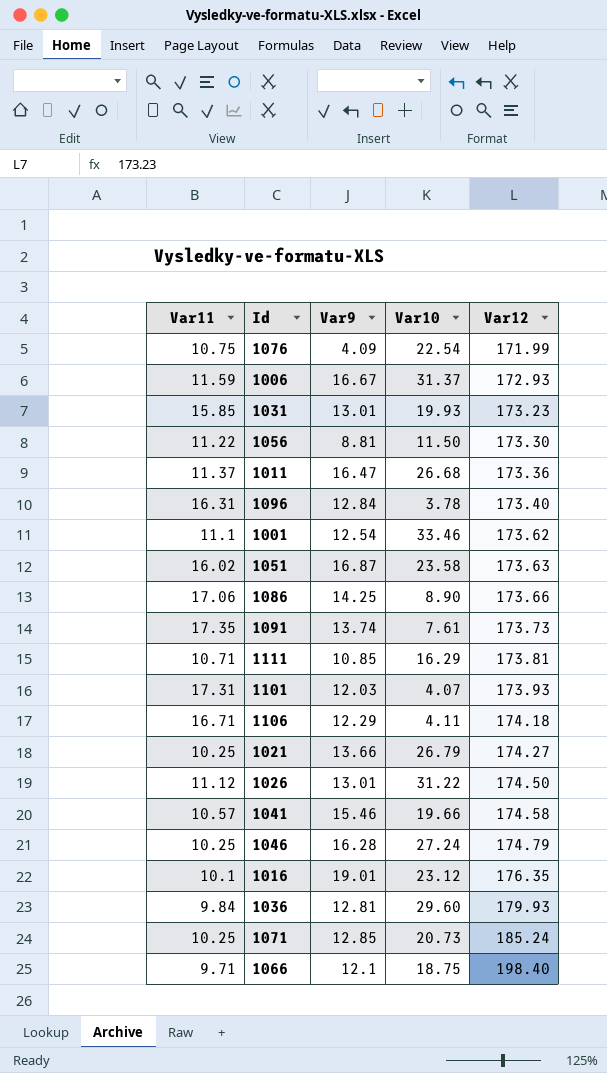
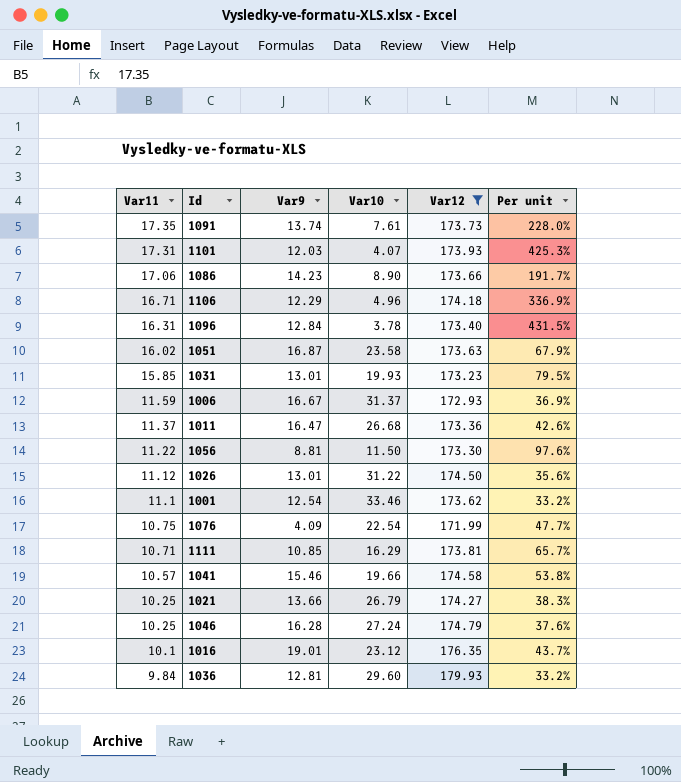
filter: none -> Var12 <= 179.93
row order: Var12 ascending -> Var11 descending
column Per unit | formula: none -> [Var11] / [Var10]
1086 | Var9: 14.25 -> 14.23
1106 | Var10: 4.11 -> 4.96

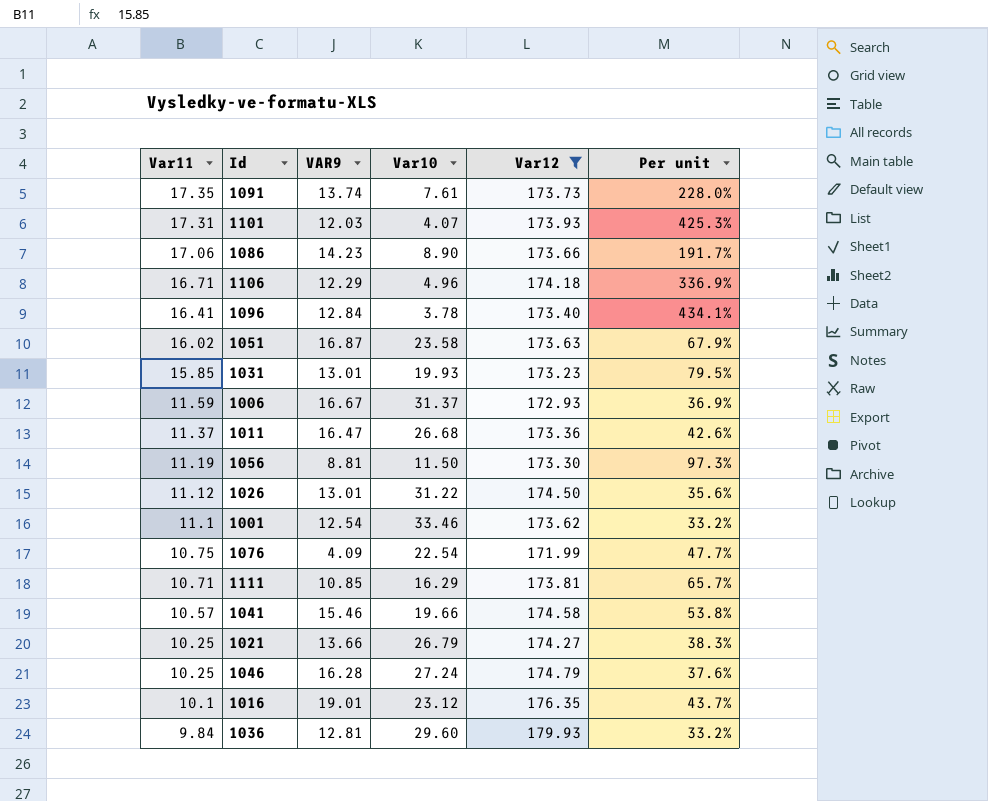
column name: Var9 -> VAR9
1096 | Var11: 16.31 -> 16.41
1096 | Per unit: 431.5% -> 434.1%
1056 | Var11: 11.22 -> 11.19
1056 | Per unit: 97.6% -> 97.3%

